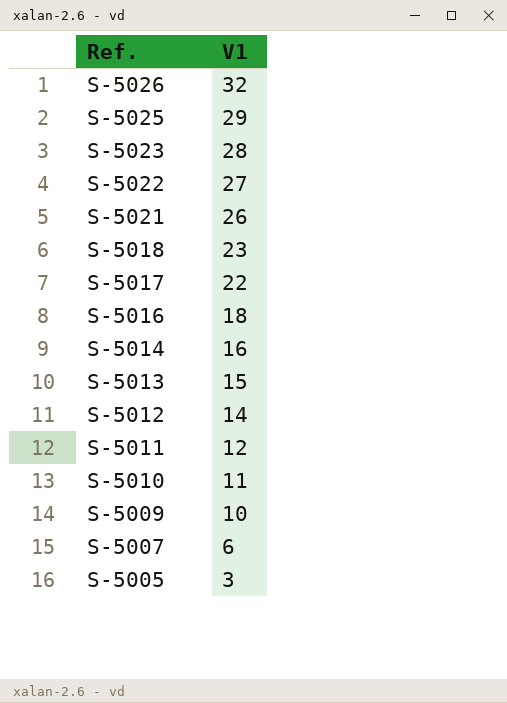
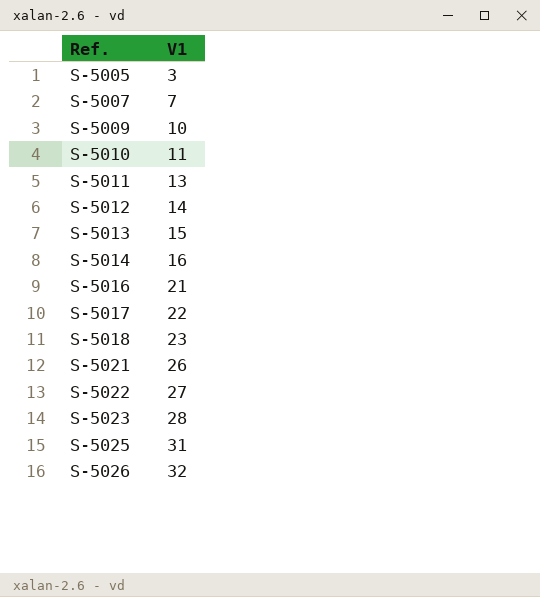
row order: Ref. descending -> Ref. ascending
S-5007 | V1: 6 -> 7
S-5011 | V1: 12 -> 13
S-5016 | V1: 18 -> 21
S-5025 | V1: 29 -> 31

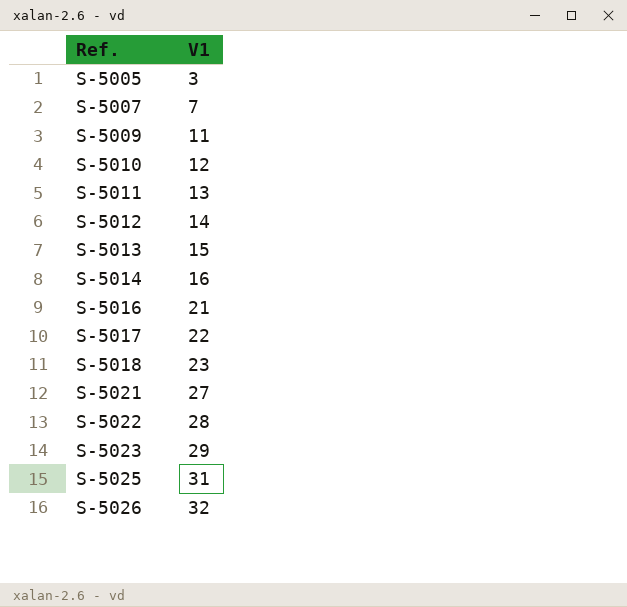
S-5009 | V1: 10 -> 11
S-5010 | V1: 11 -> 12
S-5021 | V1: 26 -> 27
S-5022 | V1: 27 -> 28
S-5023 | V1: 28 -> 29

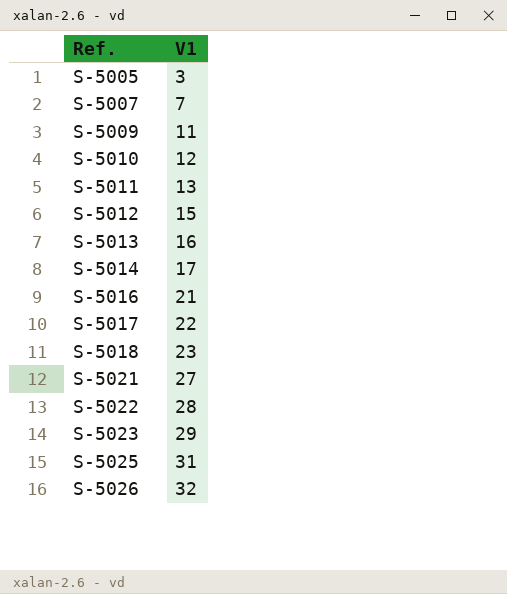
S-5012 | V1: 14 -> 15
S-5013 | V1: 15 -> 16
S-5014 | V1: 16 -> 17

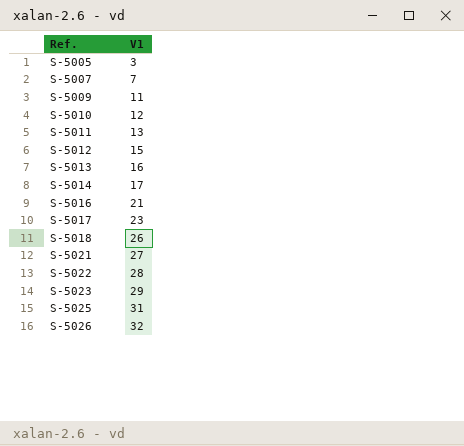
S-5017 | V1: 22 -> 23
S-5018 | V1: 23 -> 26

